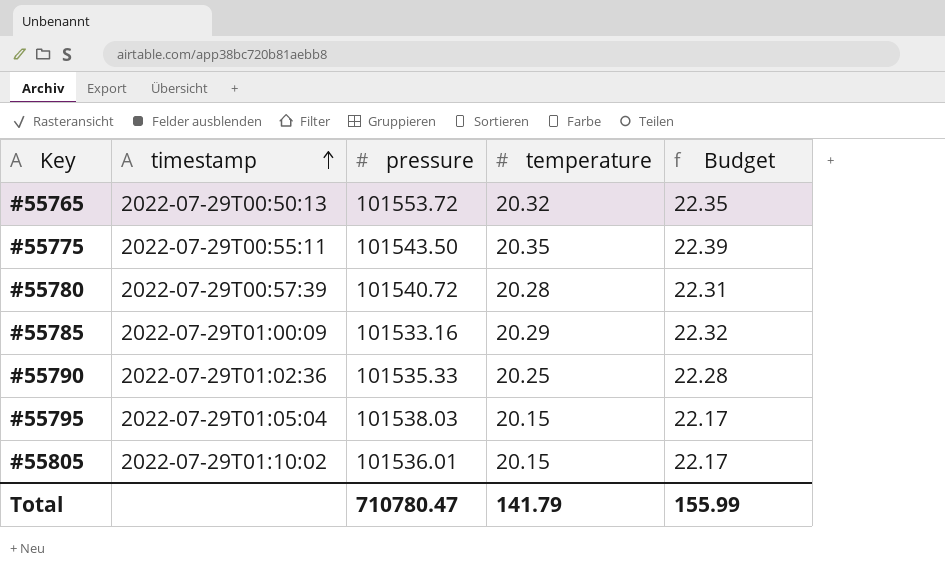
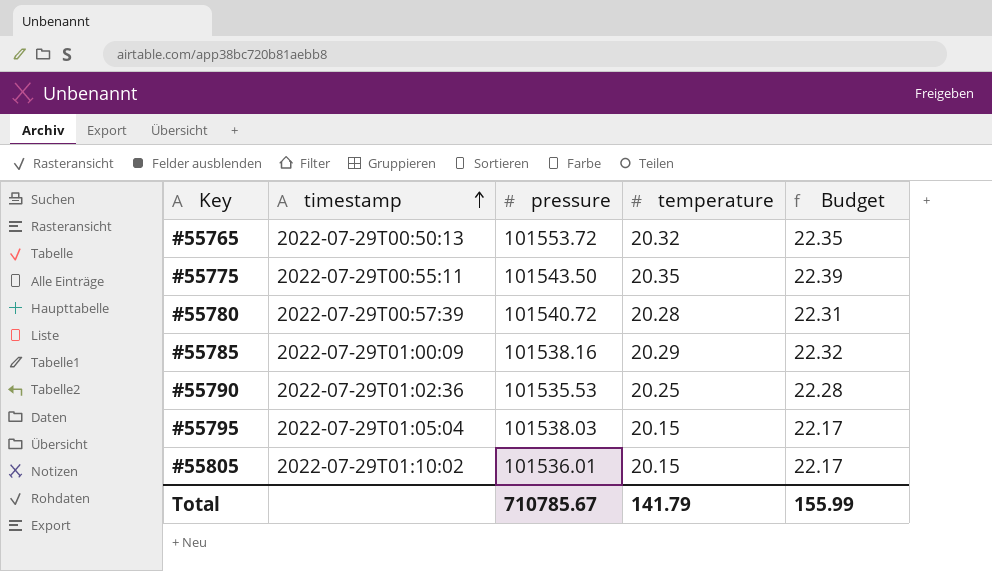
#55785 | pressure: 101533.16 -> 101538.16
#55790 | pressure: 101535.33 -> 101535.53
Total | pressure: 710780.47 -> 710785.67

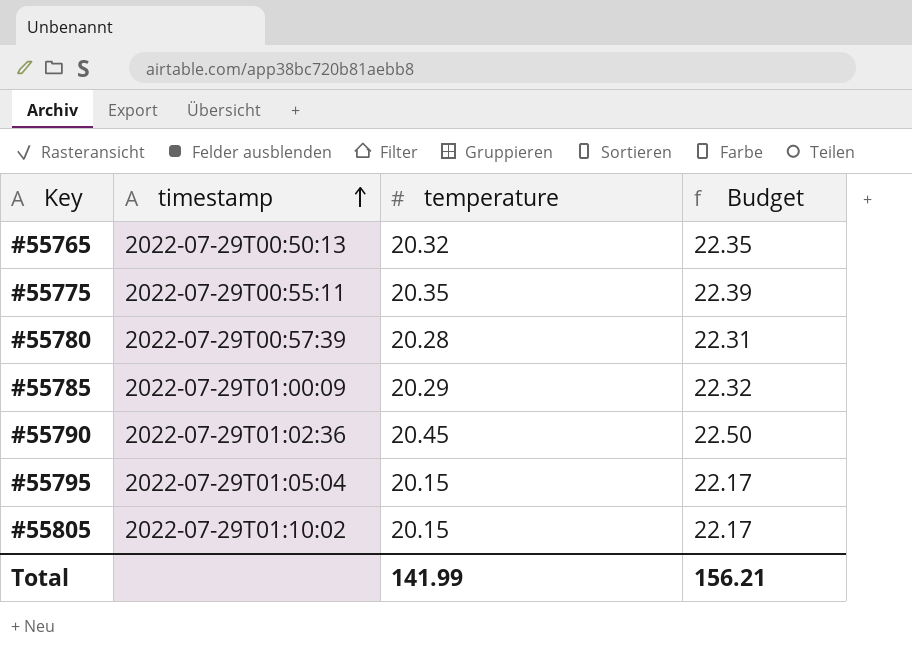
column pressure | position: 3 -> none
#55790 | temperature: 20.25 -> 20.45
#55790 | Budget: 22.28 -> 22.50
Total | temperature: 141.79 -> 141.99
Total | Budget: 155.99 -> 156.21

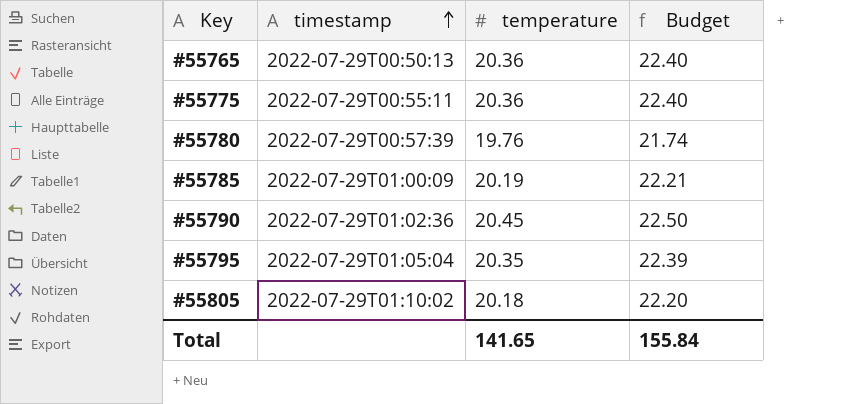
#55765 | temperature: 20.32 -> 20.36
#55765 | Budget: 22.35 -> 22.40
#55775 | temperature: 20.35 -> 20.36
#55775 | Budget: 22.39 -> 22.40
#55780 | temperature: 20.28 -> 19.76
#55780 | Budget: 22.31 -> 21.74
#55785 | temperature: 20.29 -> 20.19
#55785 | Budget: 22.32 -> 22.21
#55795 | temperature: 20.15 -> 20.35
#55795 | Budget: 22.17 -> 22.39
#55805 | temperature: 20.15 -> 20.18
#55805 | Budget: 22.17 -> 22.20
Total | temperature: 141.99 -> 141.65
Total | Budget: 156.21 -> 155.84

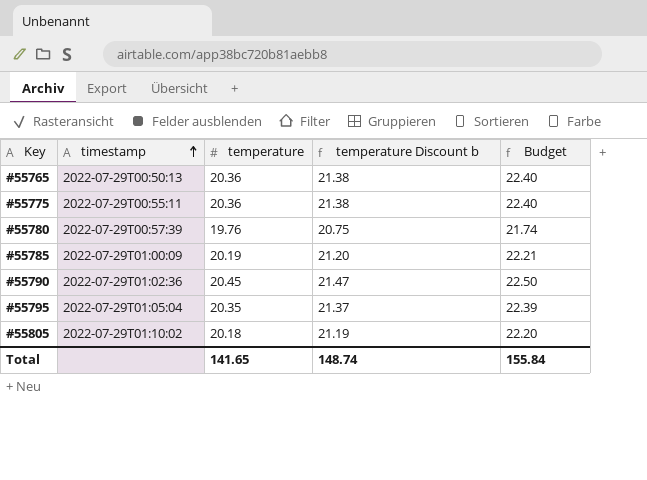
column temperature Discount b | formula: none -> [temperature] * 1.05

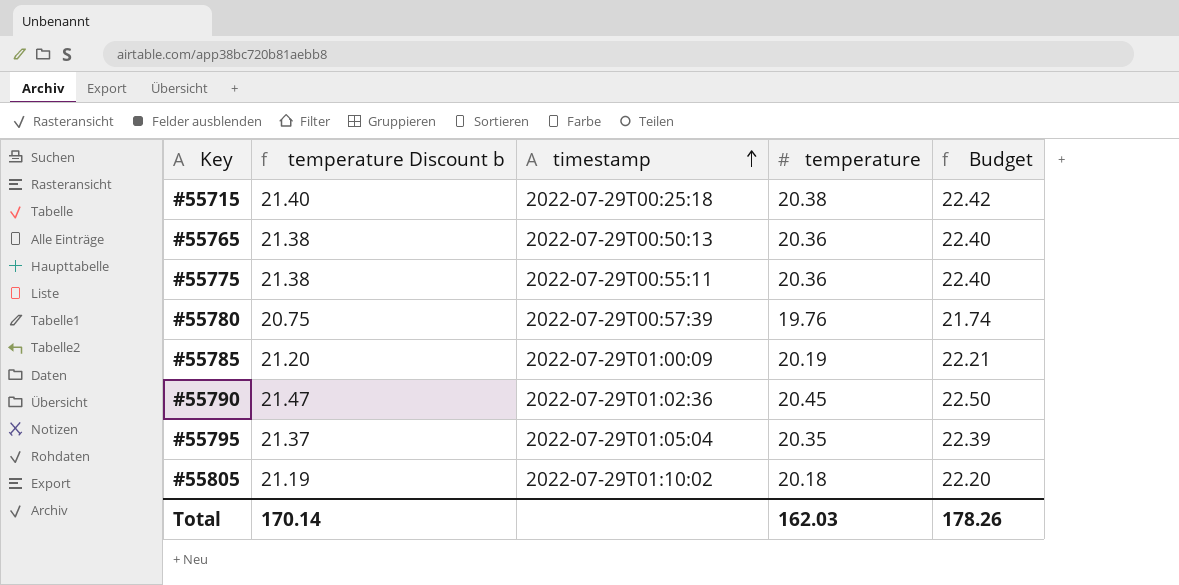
column temperature Discount b | position: 4 -> 2
row #55715: none -> 21.40 | 2022-07-29T00:25:18 | 20.38 | 22.42
Total | temperature Discount b: 148.74 -> 170.14
Total | temperature: 141.65 -> 162.03
Total | Budget: 155.84 -> 178.26

